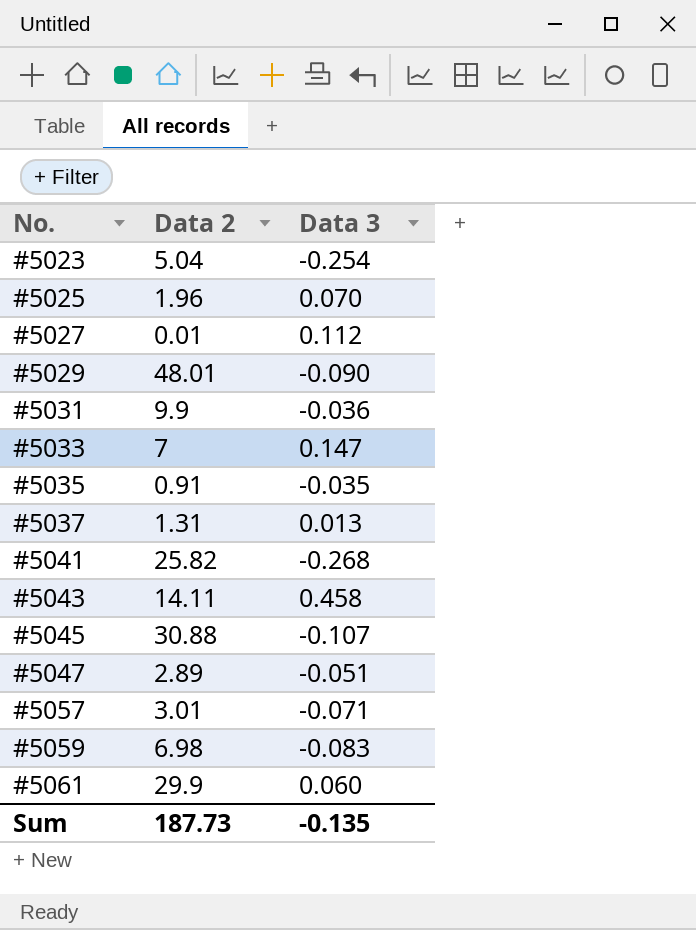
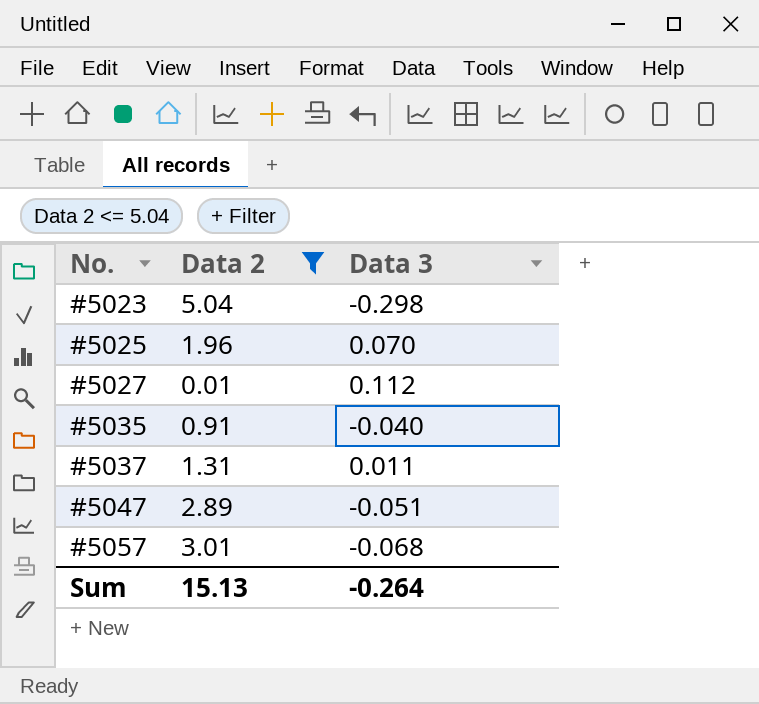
filter: none -> Data 2 <= 5.04
#5023 | Data 3: -0.254 -> -0.298
#5035 | Data 3: -0.035 -> -0.040
#5037 | Data 3: 0.013 -> 0.011
#5057 | Data 3: -0.071 -> -0.068
Sum | Data 2: 187.73 -> 15.13
Sum | Data 3: -0.135 -> -0.264

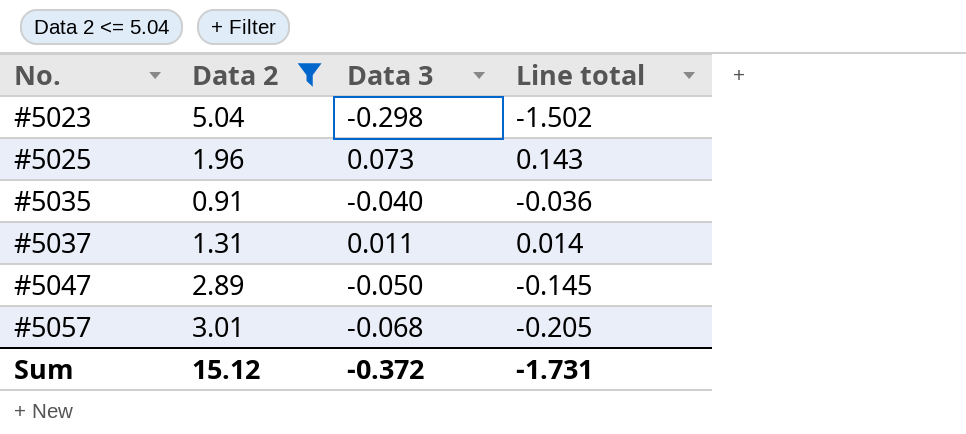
column Line total | formula: none -> [Data 2] * [Data 3]
row #5027: 0.01 | 0.112 -> none
#5025 | Data 3: 0.070 -> 0.073
#5047 | Data 3: -0.051 -> -0.050
Sum | Data 2: 15.13 -> 15.12
Sum | Data 3: -0.264 -> -0.372

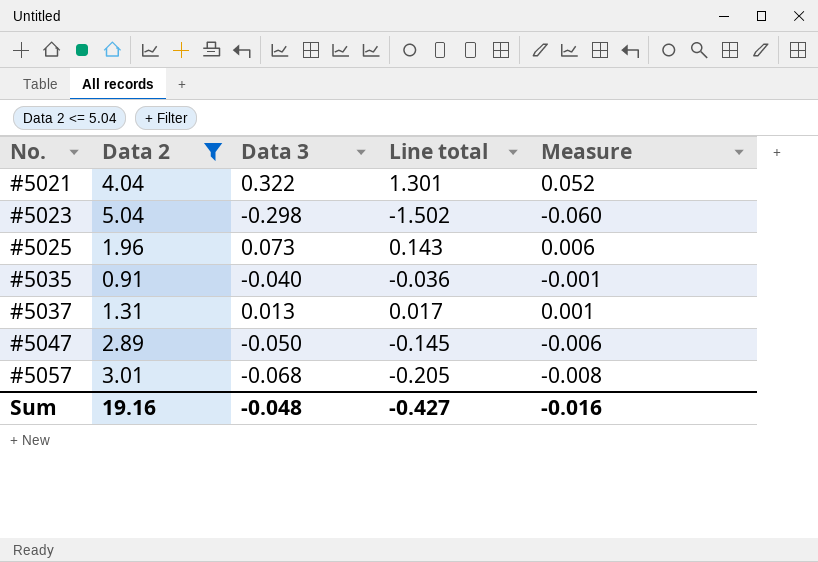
column Measure | formula: none -> [Line total] * 0.04
row #5021: none -> 4.04 | 0.322 | 1.301 | 0.052
#5037 | Data 3: 0.011 -> 0.013
#5037 | Line total: 0.014 -> 0.017
Sum | Data 2: 15.12 -> 19.16
Sum | Data 3: -0.372 -> -0.048
Sum | Line total: -1.731 -> -0.427

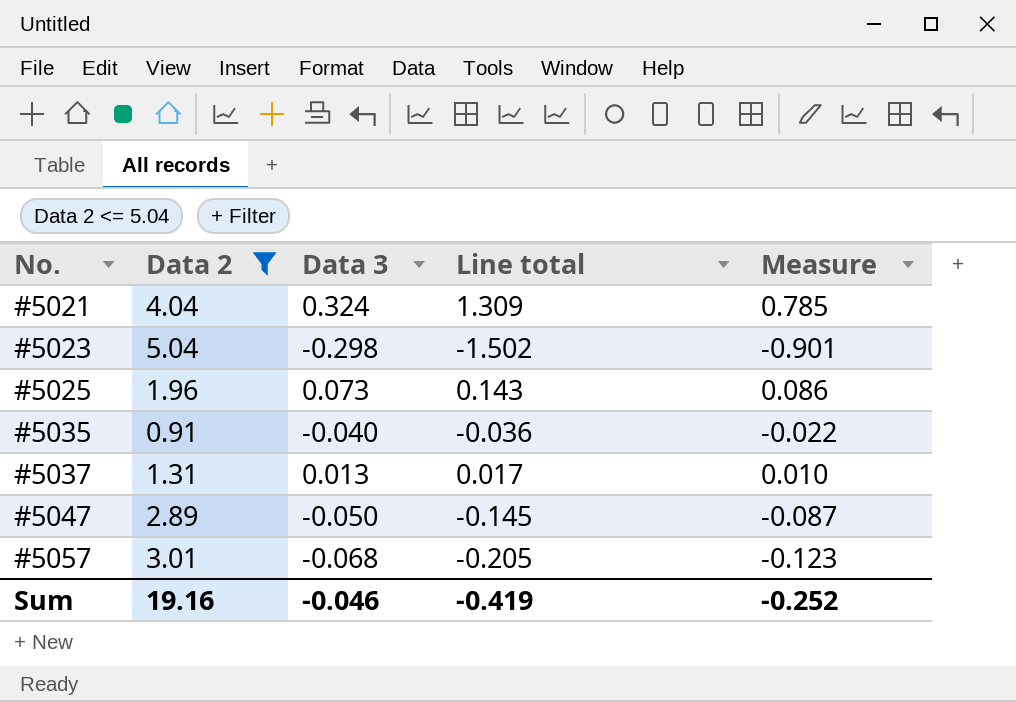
column Measure | formula: [Line total] * 0.04 -> [Line total] * 0.6
#5021 | Data 3: 0.322 -> 0.324
#5021 | Line total: 1.301 -> 1.309
Sum | Data 3: -0.048 -> -0.046
Sum | Line total: -0.427 -> -0.419
Sum | Measure: -0.016 -> -0.252

